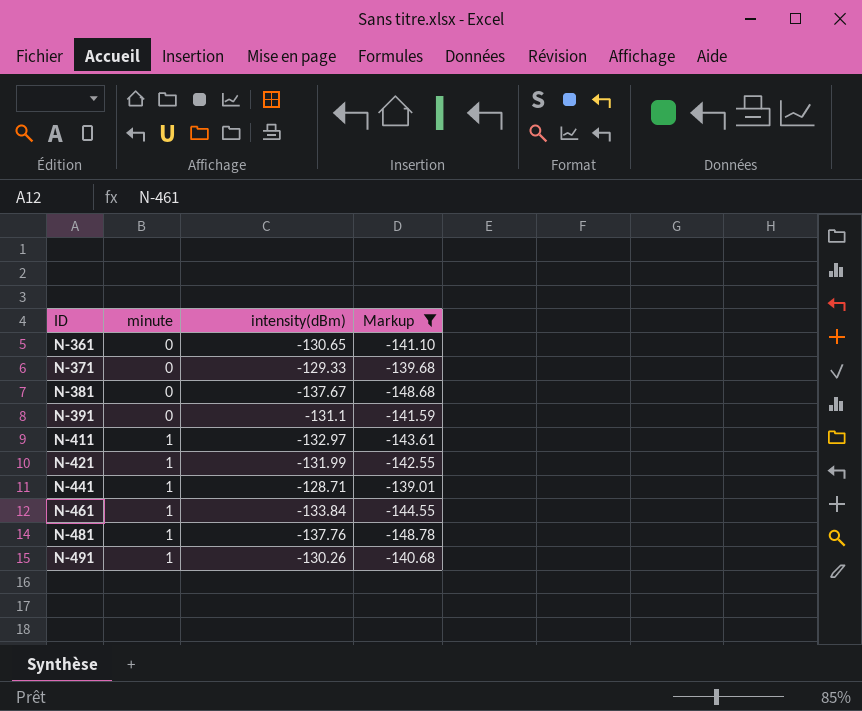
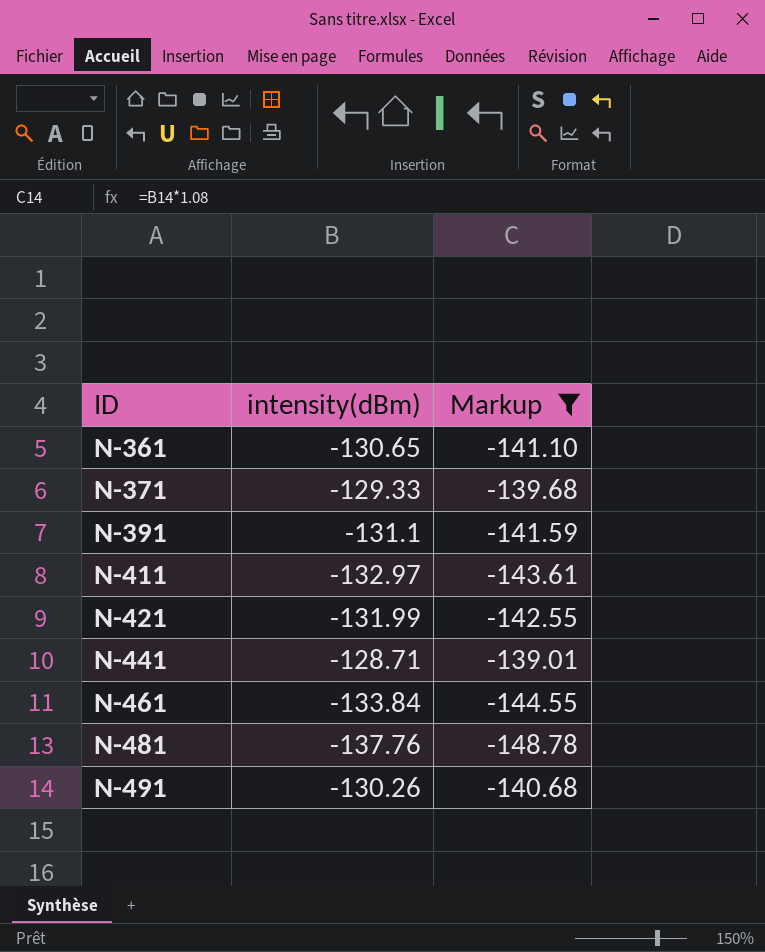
column minute | position: 2 -> none
row N-381: 0 | -137.67 | -148.68 -> none

